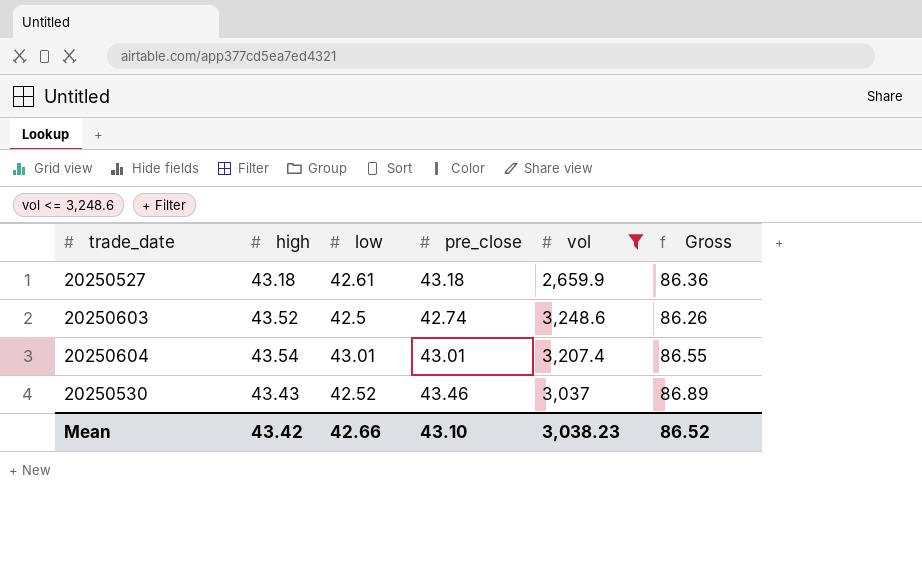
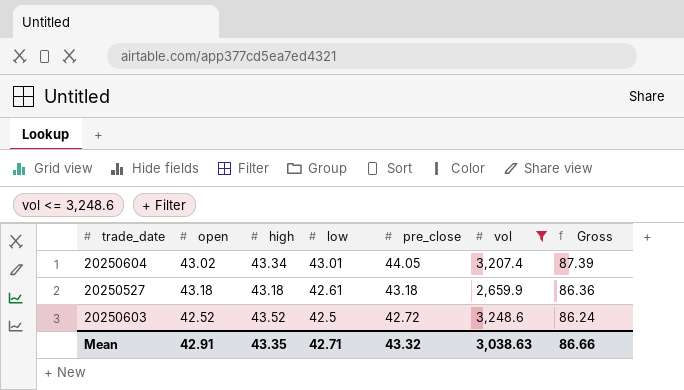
row order: none -> low descending
column open | position: none -> 2
row 20250530: 43.43 | 42.52 | 43.46 | 3,037 | 86.89 -> none
20250604 | high: 43.54 -> 43.34
20250604 | pre_close: 43.01 -> 44.05
20250604 | Gross: 86.55 -> 87.39
20250603 | pre_close: 42.74 -> 42.72
20250603 | Gross: 86.26 -> 86.24
Mean | high: 43.42 -> 43.35
Mean | low: 42.66 -> 42.71
Mean | pre_close: 43.10 -> 43.32
Mean | vol: 3,038.23 -> 3,038.63
Mean | Gross: 86.52 -> 86.66

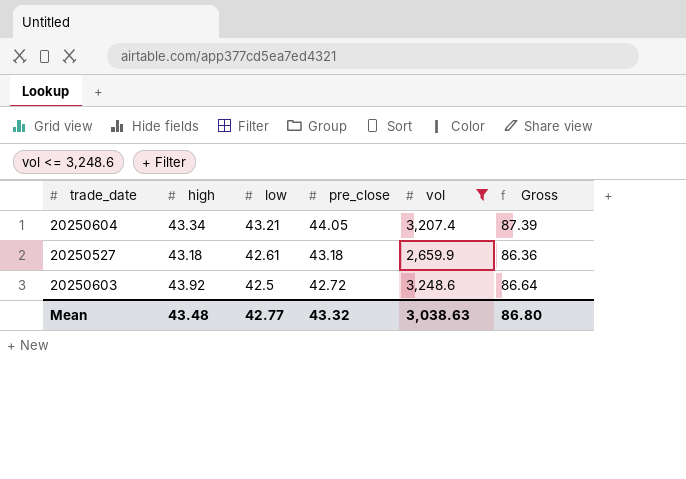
column open | position: 2 -> none
20250604 | low: 43.01 -> 43.21
20250603 | high: 43.52 -> 43.92
20250603 | Gross: 86.24 -> 86.64
Mean | high: 43.35 -> 43.48
Mean | low: 42.71 -> 42.77
Mean | Gross: 86.66 -> 86.80

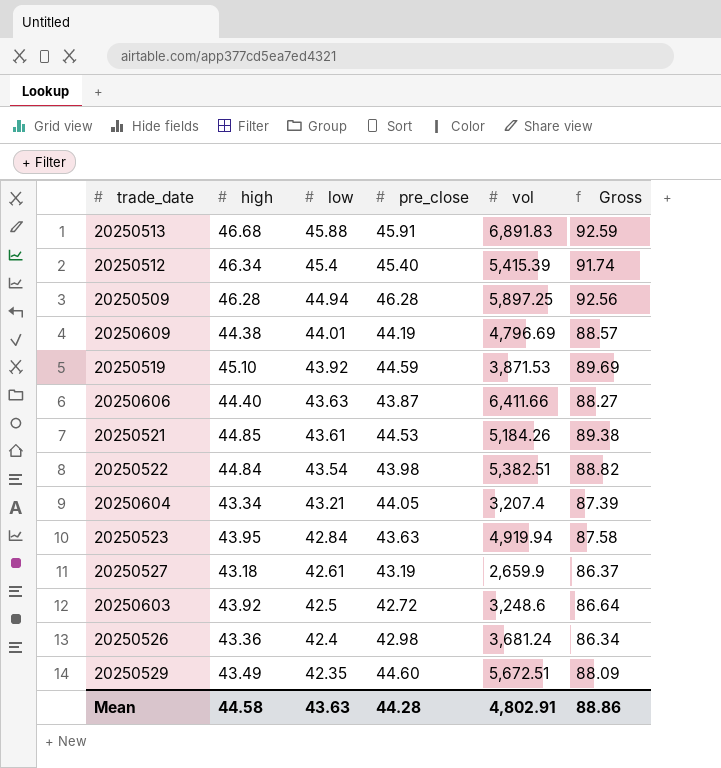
filter: vol <= 3,248.6 -> none
20250527 | pre_close: 43.18 -> 43.19
20250527 | Gross: 86.36 -> 86.37
Mean | high: 43.48 -> 44.58
Mean | low: 42.77 -> 43.63
Mean | pre_close: 43.32 -> 44.28
Mean | vol: 3,038.63 -> 4,802.91
Mean | Gross: 86.80 -> 88.86

